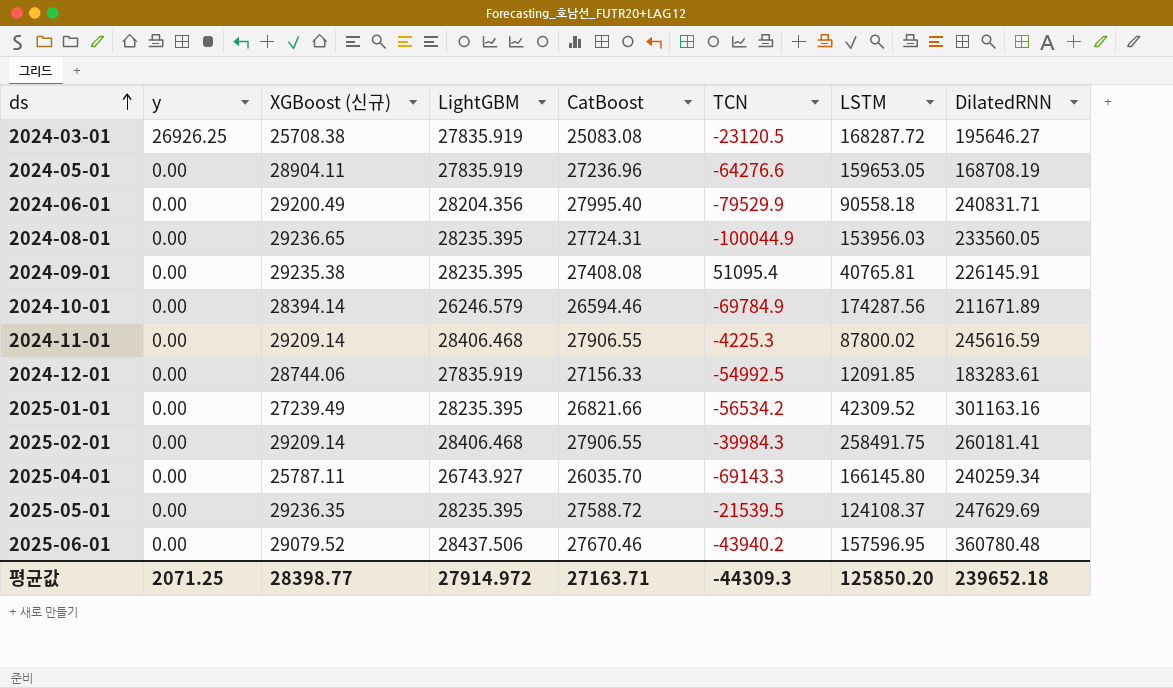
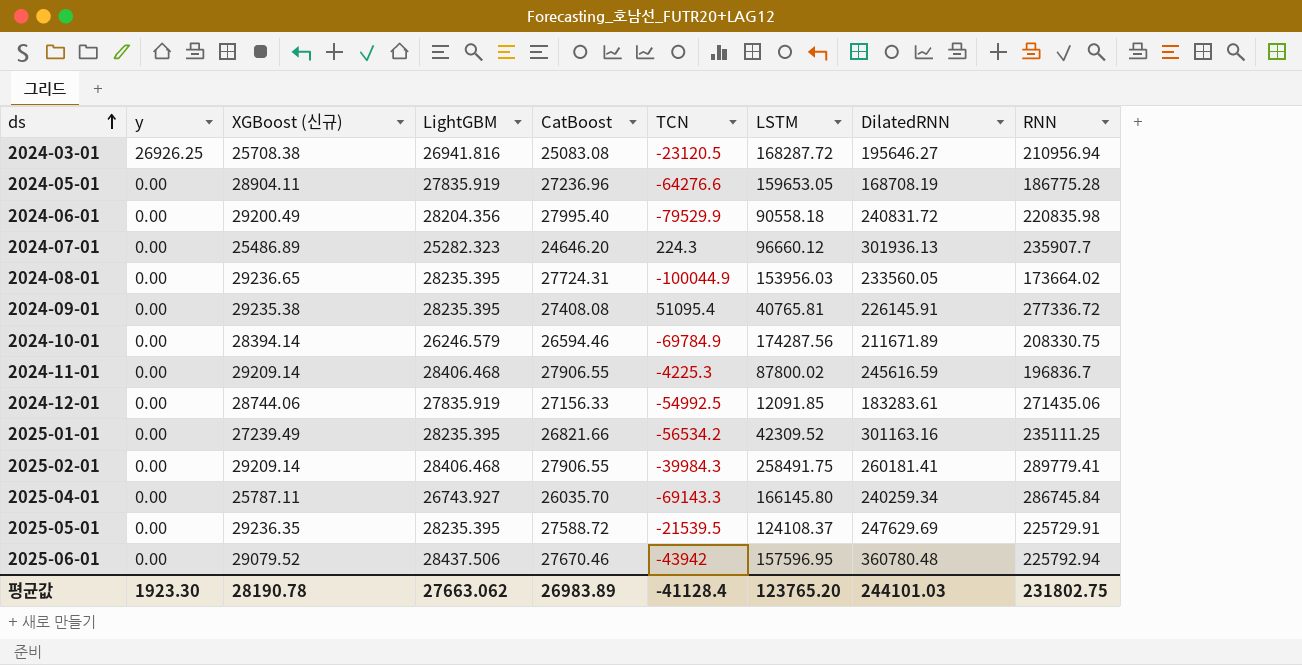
column RNN | position: none -> 9
2024-03-01 | LightGBM: 27835.919 -> 26941.816
2024-06-01 | DilatedRNN: 240831.71 -> 240831.72
row 2024-07-01: none -> 0.00 | 25486.89 | 25282.323 | 24646.20 | 224.3 | 96660.12 | 301936.13 | 235907.7
2025-06-01 | TCN: -43940.2 -> -43942
평균값 | y: 2071.25 -> 1923.30
평균값 | XGBoost (신규): 28398.77 -> 28190.78
평균값 | LightGBM: 27914.972 -> 27663.062
평균값 | CatBoost: 27163.71 -> 26983.89
평균값 | TCN: -44309.3 -> -41128.4
평균값 | LSTM: 125850.20 -> 123765.20
평균값 | DilatedRNN: 239652.18 -> 244101.03

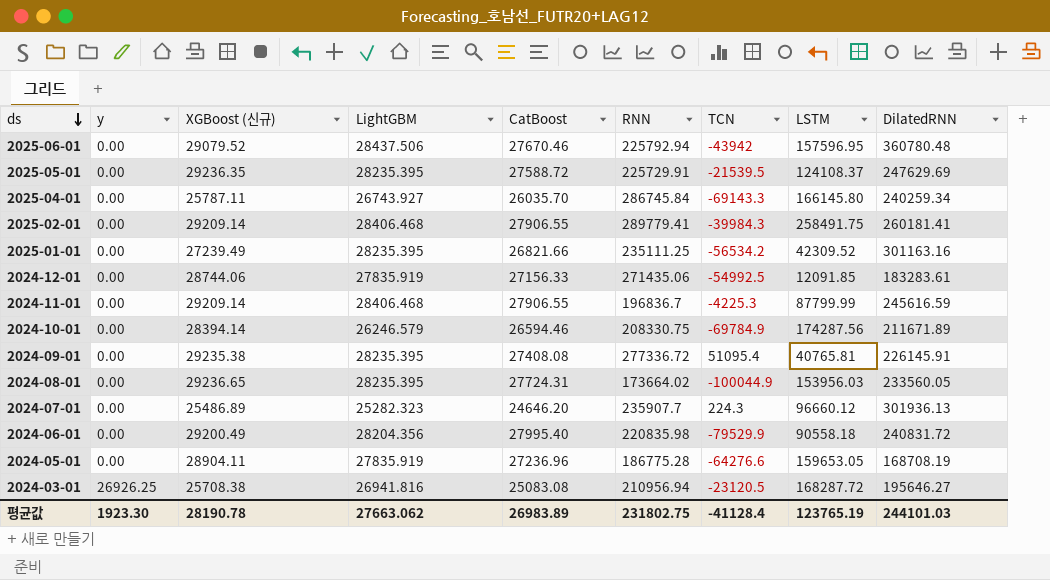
row order: ds ascending -> ds descending
column RNN | position: 9 -> 6
2024-11-01 | LSTM: 87800.02 -> 87799.99
평균값 | LSTM: 123765.20 -> 123765.19

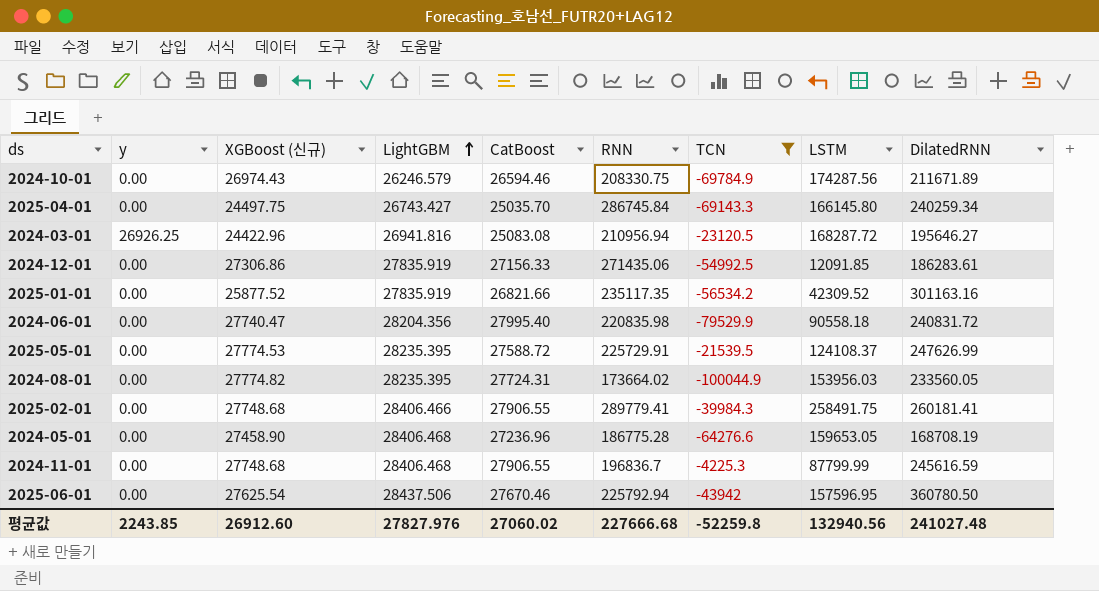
filter: none -> TCN <= -4225.3
row order: ds descending -> LightGBM ascending
2024-10-01 | XGBoost (신규): 28394.14 -> 26974.43
2025-04-01 | XGBoost (신규): 25787.11 -> 24497.75
2025-04-01 | LightGBM: 26743.927 -> 26743.427
2025-04-01 | CatBoost: 26035.70 -> 25035.70
2024-03-01 | XGBoost (신규): 25708.38 -> 24422.96
2024-12-01 | XGBoost (신규): 28744.06 -> 27306.86
2024-12-01 | DilatedRNN: 183283.61 -> 186283.61
2025-01-01 | XGBoost (신규): 27239.49 -> 25877.52
2025-01-01 | LightGBM: 28235.395 -> 27835.919
2025-01-01 | RNN: 235111.25 -> 235117.35
2024-06-01 | XGBoost (신규): 29200.49 -> 27740.47
2025-05-01 | XGBoost (신규): 29236.35 -> 27774.53
2025-05-01 | DilatedRNN: 247629.69 -> 247626.99
2024-08-01 | XGBoost (신규): 29236.65 -> 27774.82
2025-02-01 | XGBoost (신규): 29209.14 -> 27748.68
2025-02-01 | LightGBM: 28406.468 -> 28406.466
2024-05-01 | XGBoost (신규): 28904.11 -> 27458.90
2024-05-01 | LightGBM: 27835.919 -> 28406.468
2024-11-01 | XGBoost (신규): 29209.14 -> 27748.68
2025-06-01 | XGBoost (신규): 29079.52 -> 27625.54
2025-06-01 | DilatedRNN: 360780.48 -> 360780.50
평균값 | y: 1923.30 -> 2243.85
평균값 | XGBoost (신규): 28190.78 -> 26912.60
평균값 | LightGBM: 27663.062 -> 27827.976
평균값 | CatBoost: 26983.89 -> 27060.02
평균값 | RNN: 231802.75 -> 227666.68
평균값 | TCN: -41128.4 -> -52259.8
평균값 | LSTM: 123765.19 -> 132940.56
평균값 | DilatedRNN: 244101.03 -> 241027.48

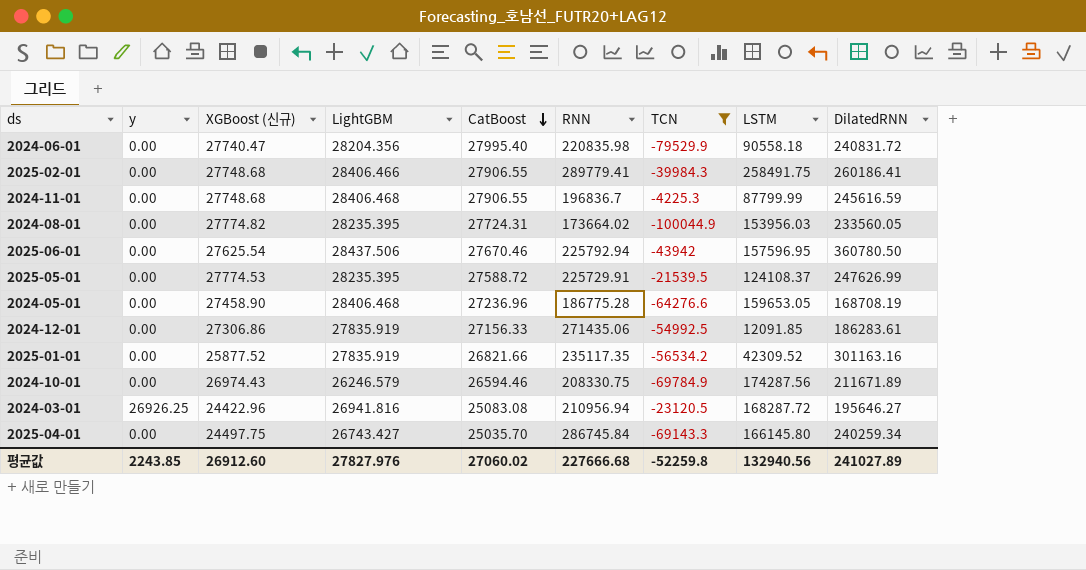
row order: LightGBM ascending -> CatBoost descending
2025-02-01 | DilatedRNN: 260181.41 -> 260186.41
평균값 | DilatedRNN: 241027.48 -> 241027.89

